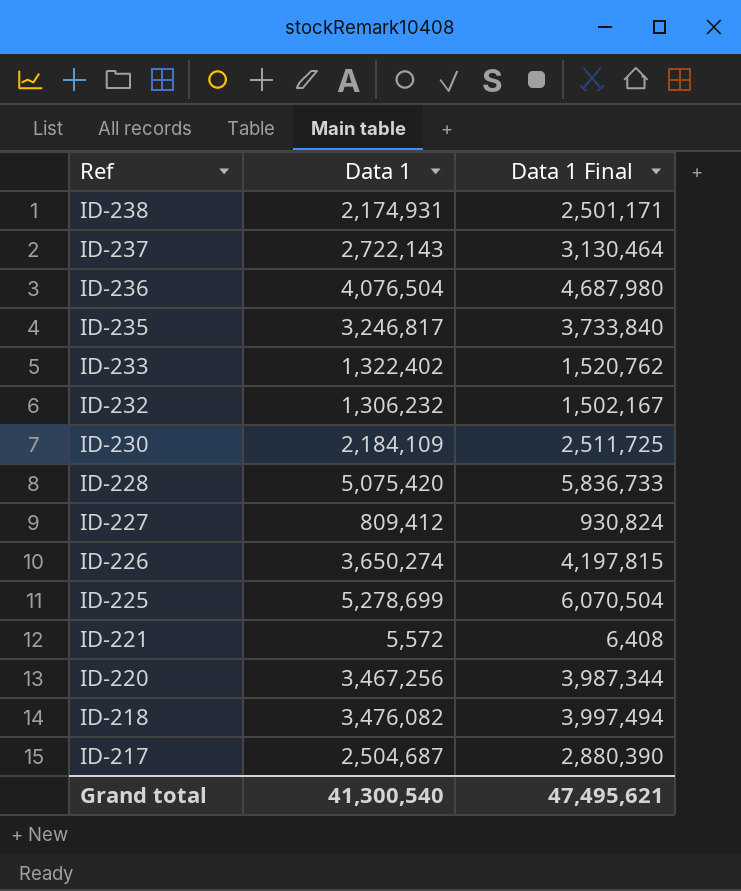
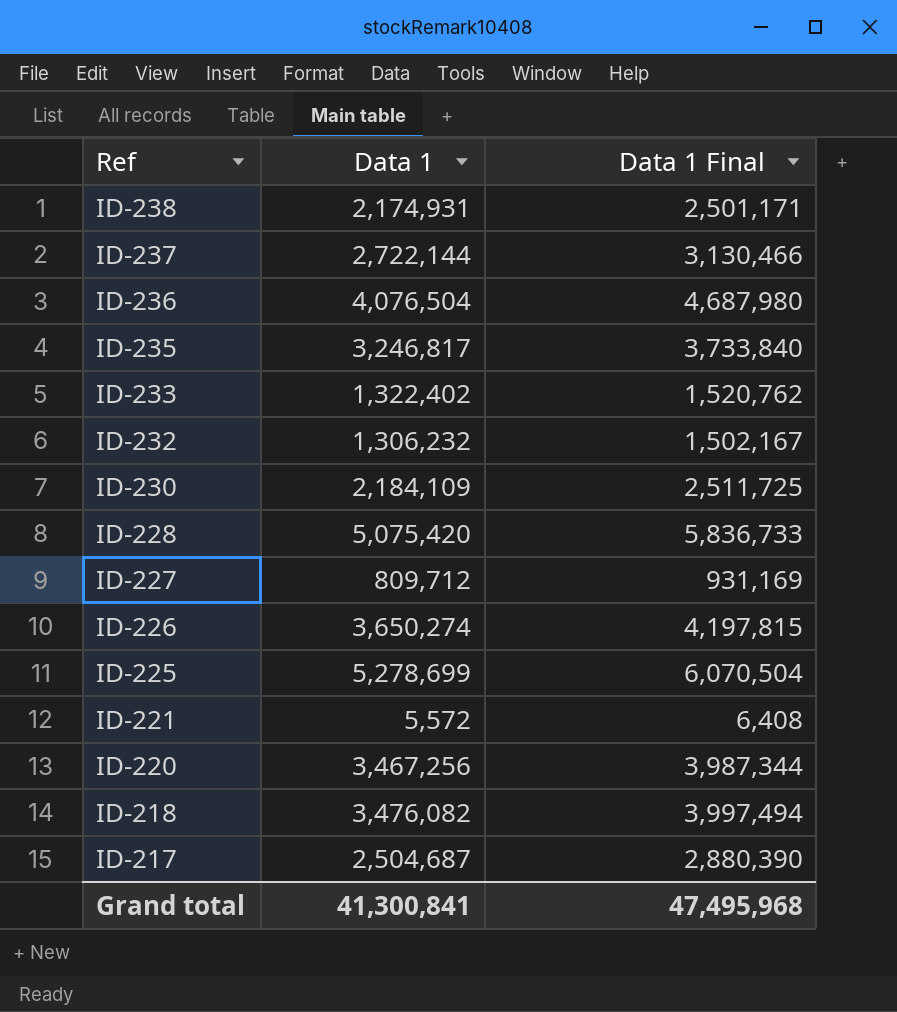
ID-237 | Data 1: 2,722,143 -> 2,722,144
ID-237 | Data 1 Final: 3,130,464 -> 3,130,466
ID-227 | Data 1: 809,412 -> 809,712
ID-227 | Data 1 Final: 930,824 -> 931,169
Grand total | Data 1: 41,300,540 -> 41,300,841
Grand total | Data 1 Final: 47,495,621 -> 47,495,968

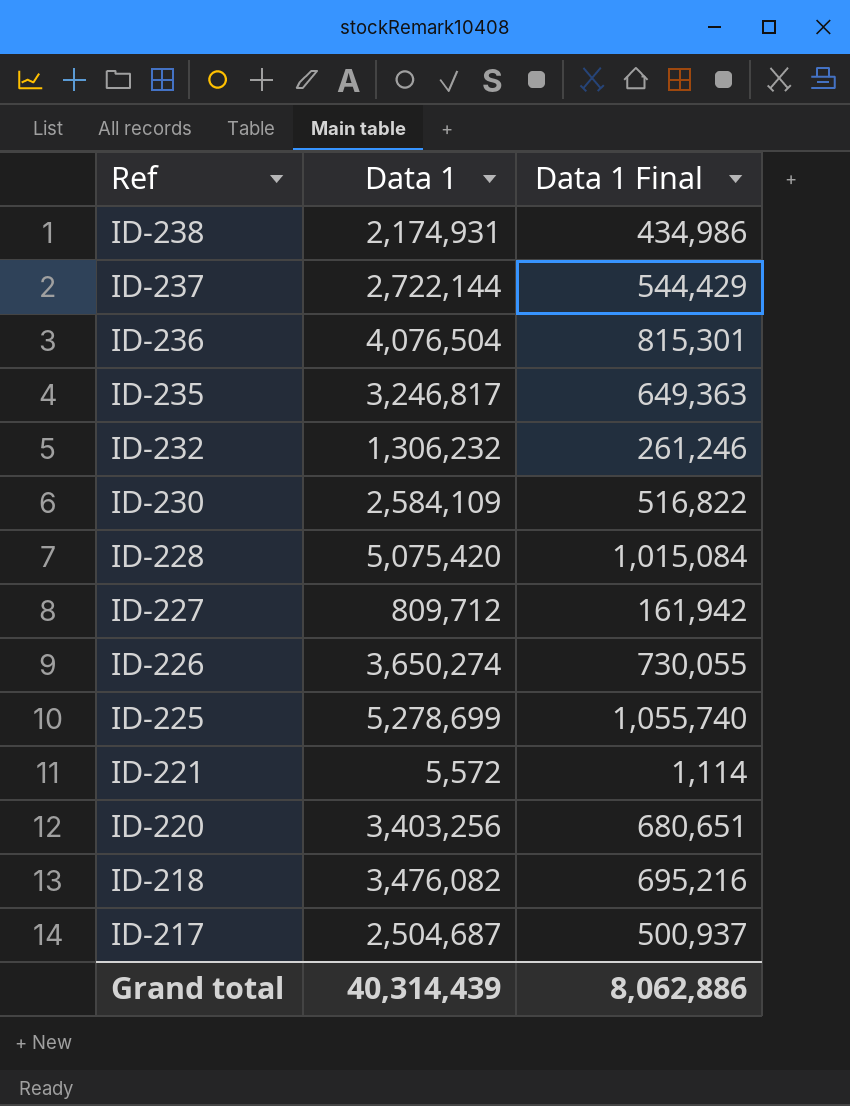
column Data 1 Final | formula: [Data 1] * 1.15 -> [Data 1] * 0.2
row ID-233: 1,322,402 | 1,520,762 -> none
ID-230 | Data 1: 2,184,109 -> 2,584,109
ID-220 | Data 1: 3,467,256 -> 3,403,256
Grand total | Data 1: 41,300,841 -> 40,314,439
Grand total | Data 1 Final: 47,495,968 -> 8,062,886

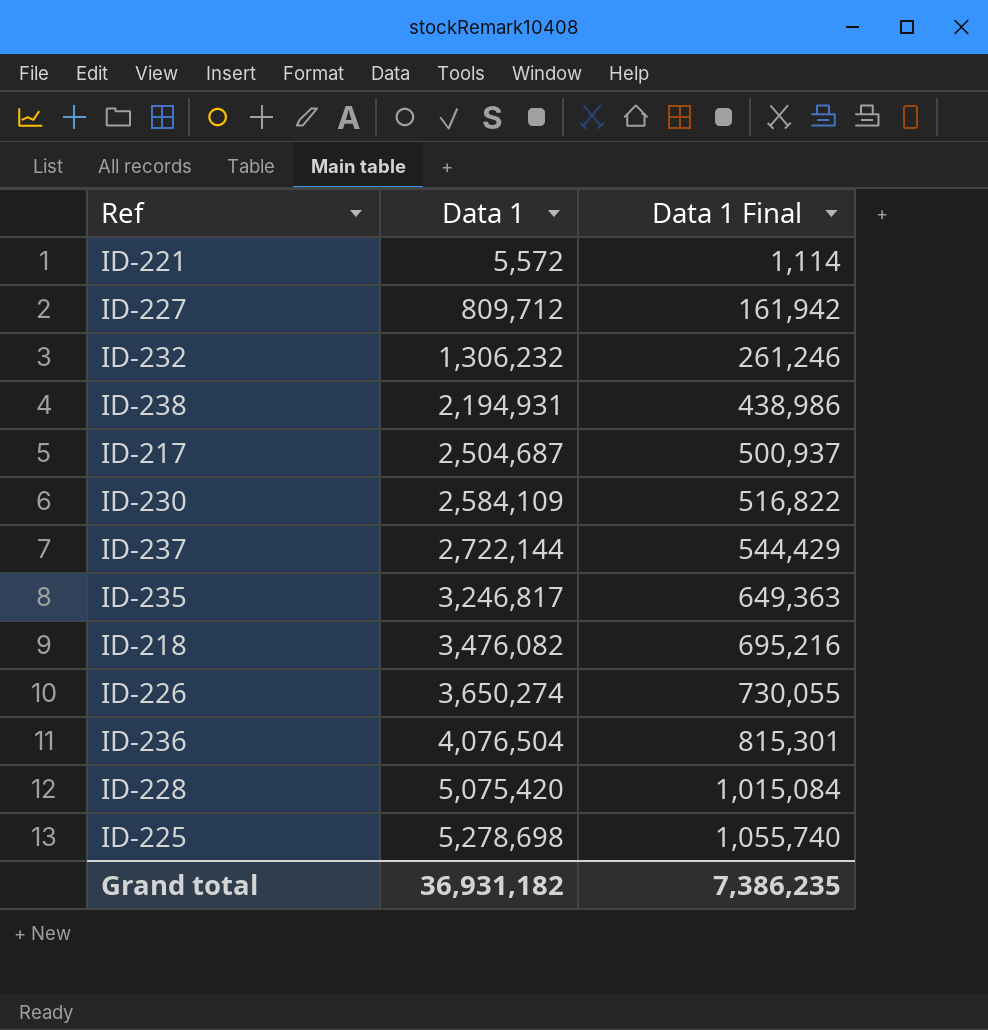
row order: Ref descending -> Data 1 ascending
row ID-220: 3,403,256 | 680,651 -> none
ID-238 | Data 1: 2,174,931 -> 2,194,931
ID-238 | Data 1 Final: 434,986 -> 438,986
ID-225 | Data 1: 5,278,699 -> 5,278,698
Grand total | Data 1: 40,314,439 -> 36,931,182
Grand total | Data 1 Final: 8,062,886 -> 7,386,235

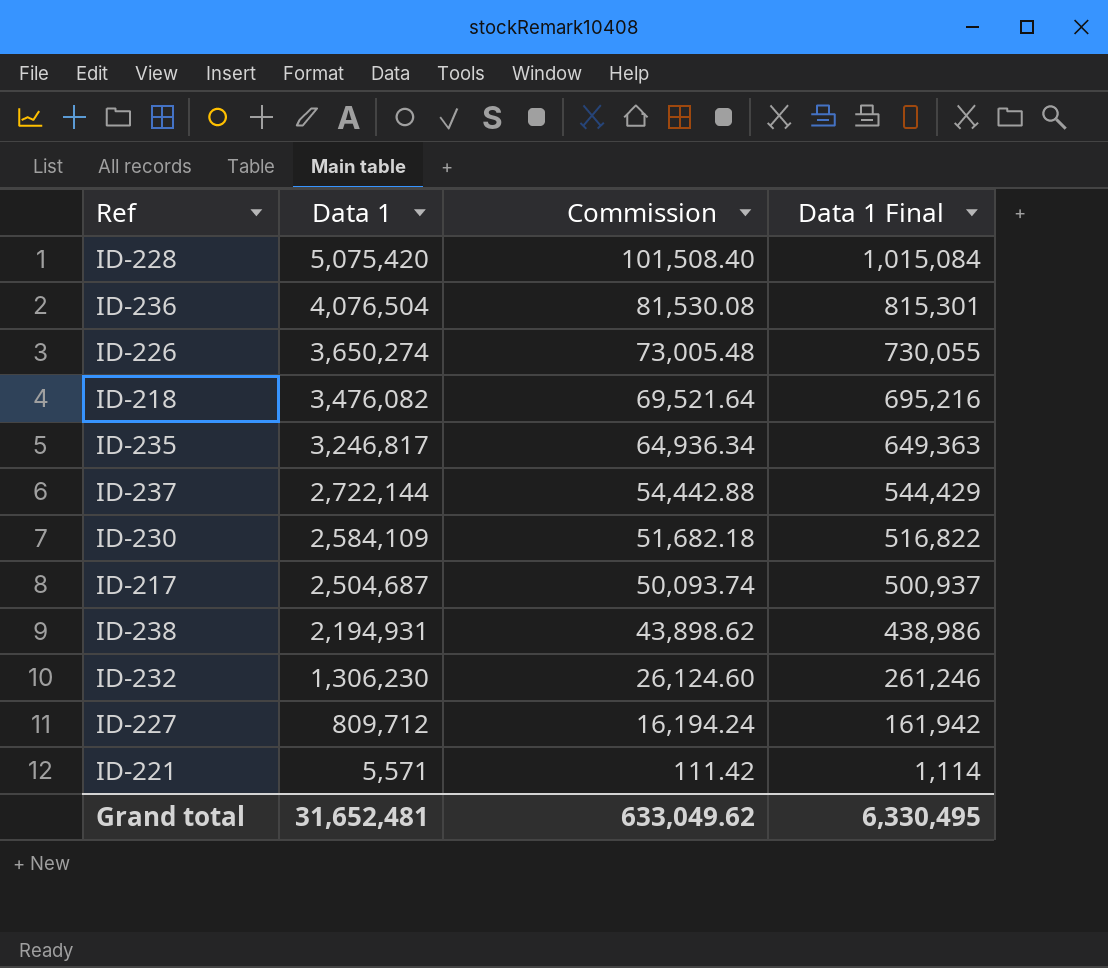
row order: Data 1 ascending -> Data 1 descending
column Commission | formula: none -> [Data 1] * 0.02
row ID-225: 5,278,698 | 1,055,740 -> none
ID-232 | Data 1: 1,306,232 -> 1,306,230
ID-221 | Data 1: 5,572 -> 5,571
Grand total | Data 1: 36,931,182 -> 31,652,481
Grand total | Data 1 Final: 7,386,235 -> 6,330,495

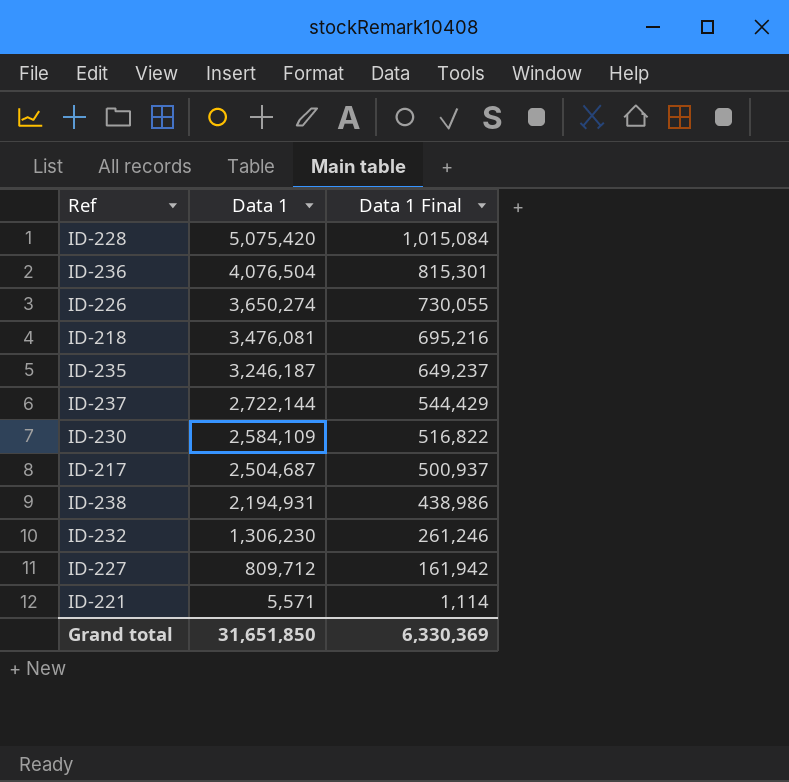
column Commission | formula: [Data 1] * 0.02 -> none
ID-218 | Data 1: 3,476,082 -> 3,476,081
ID-235 | Data 1: 3,246,817 -> 3,246,187
ID-235 | Data 1 Final: 649,363 -> 649,237
Grand total | Data 1: 31,652,481 -> 31,651,850
Grand total | Data 1 Final: 6,330,495 -> 6,330,369

